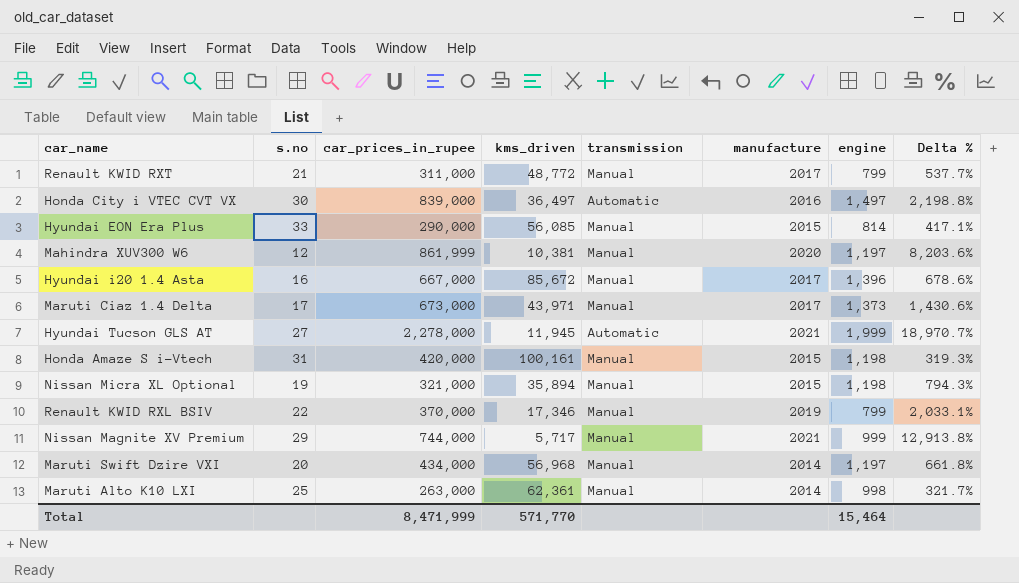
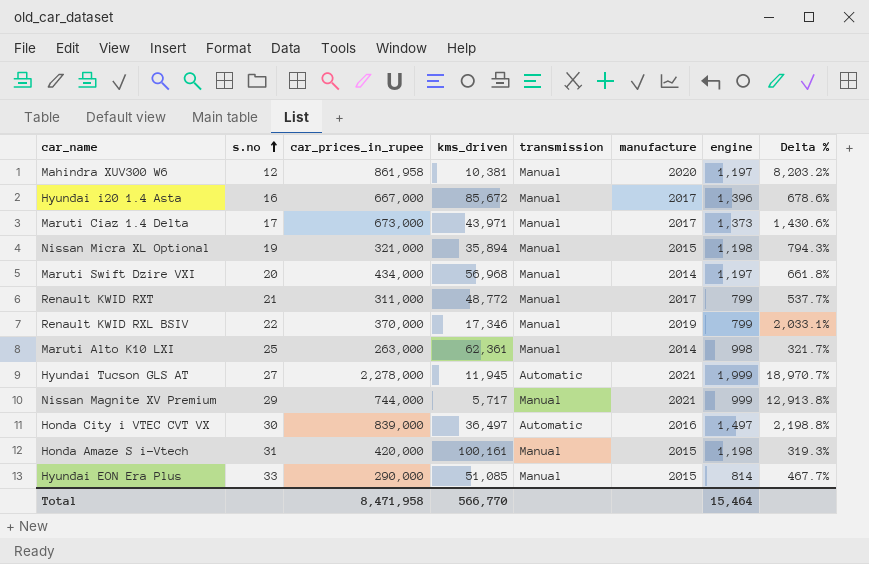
row order: none -> s.no ascending
Mahindra XUV300 W6 | car_prices_in_rupee: 861,999 -> 861,958
Mahindra XUV300 W6 | Delta %: 8,203.6% -> 8,203.2%
Hyundai EON Era Plus | kms_driven: 56,085 -> 51,085
Hyundai EON Era Plus | Delta %: 417.1% -> 467.7%
Total | car_prices_in_rupee: 8,471,999 -> 8,471,958
Total | kms_driven: 571,770 -> 566,770

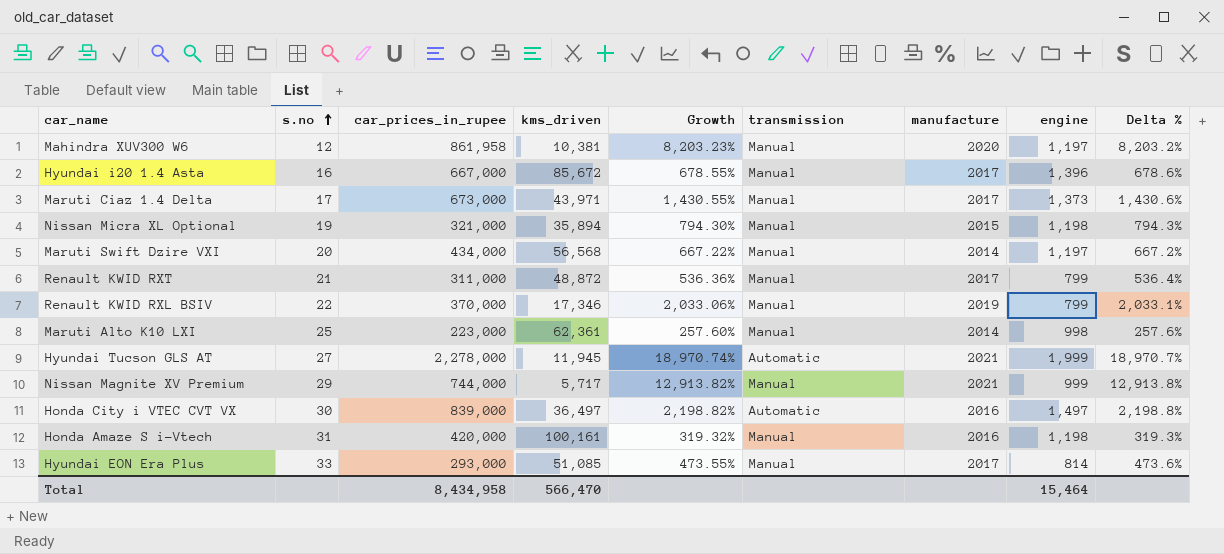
column Growth | formula: none -> ([car_prices_in_rupee] - [kms_driven]) / [kms_driven]
Maruti Swift Dzire VXI | kms_driven: 56,968 -> 56,568
Maruti Swift Dzire VXI | Delta %: 661.8% -> 667.2%
Renault KWID RXT | kms_driven: 48,772 -> 48,872
Renault KWID RXT | Delta %: 537.7% -> 536.4%
Maruti Alto K10 LXI | car_prices_in_rupee: 263,000 -> 223,000
Maruti Alto K10 LXI | Delta %: 321.7% -> 257.6%
Honda Amaze S i-Vtech | manufacture: 2015 -> 2016
Hyundai EON Era Plus | car_prices_in_rupee: 290,000 -> 293,000
Hyundai EON Era Plus | manufacture: 2015 -> 2017
Hyundai EON Era Plus | Delta %: 467.7% -> 473.6%
Total | car_prices_in_rupee: 8,471,958 -> 8,434,958
Total | kms_driven: 566,770 -> 566,470

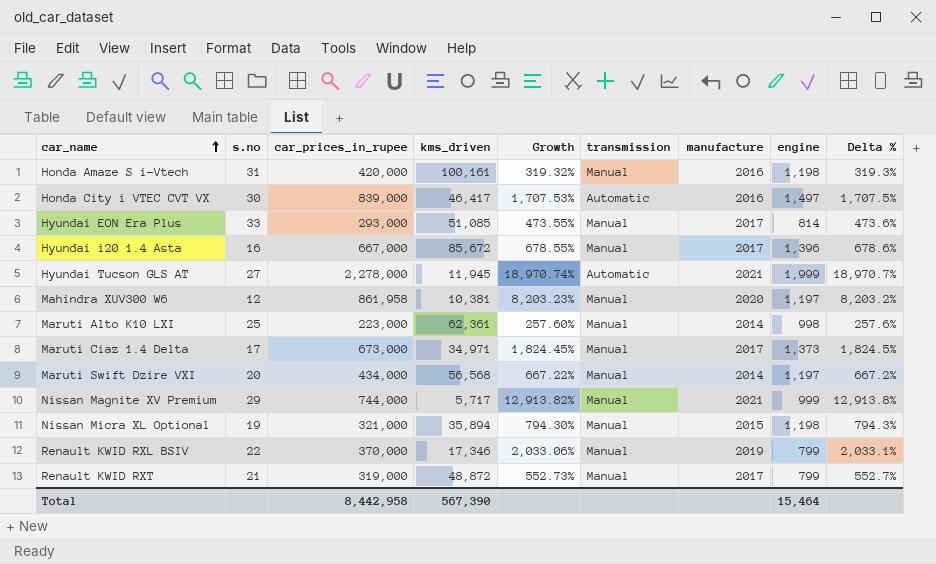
row order: s.no ascending -> car_name ascending
Honda City i VTEC CVT VX | kms_driven: 36,497 -> 46,417
Honda City i VTEC CVT VX | Growth: 2,198.82% -> 1,707.53%
Honda City i VTEC CVT VX | Delta %: 2,198.8% -> 1,707.5%
Maruti Ciaz 1.4 Delta | kms_driven: 43,971 -> 34,971
Maruti Ciaz 1.4 Delta | Growth: 1,430.55% -> 1,824.45%
Maruti Ciaz 1.4 Delta | Delta %: 1,430.6% -> 1,824.5%
Renault KWID RXT | car_prices_in_rupee: 311,000 -> 319,000
Renault KWID RXT | Growth: 536.36% -> 552.73%
Renault KWID RXT | Delta %: 536.4% -> 552.7%
Total | car_prices_in_rupee: 8,434,958 -> 8,442,958
Total | kms_driven: 566,470 -> 567,390

